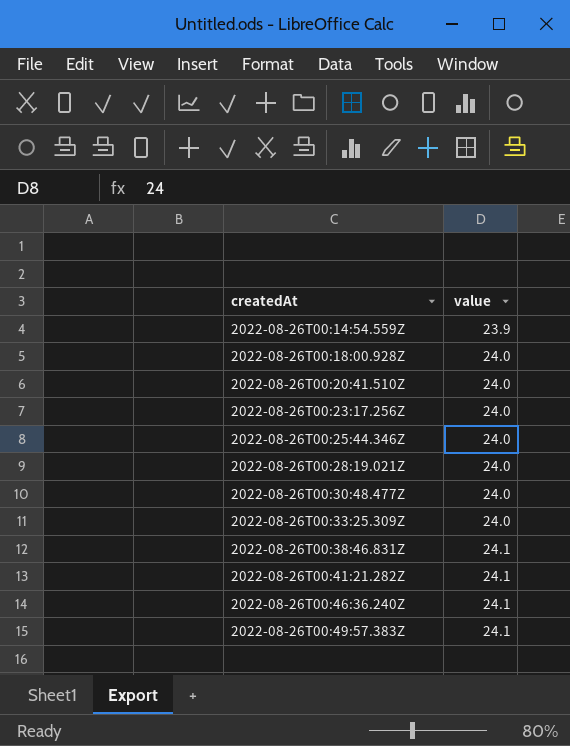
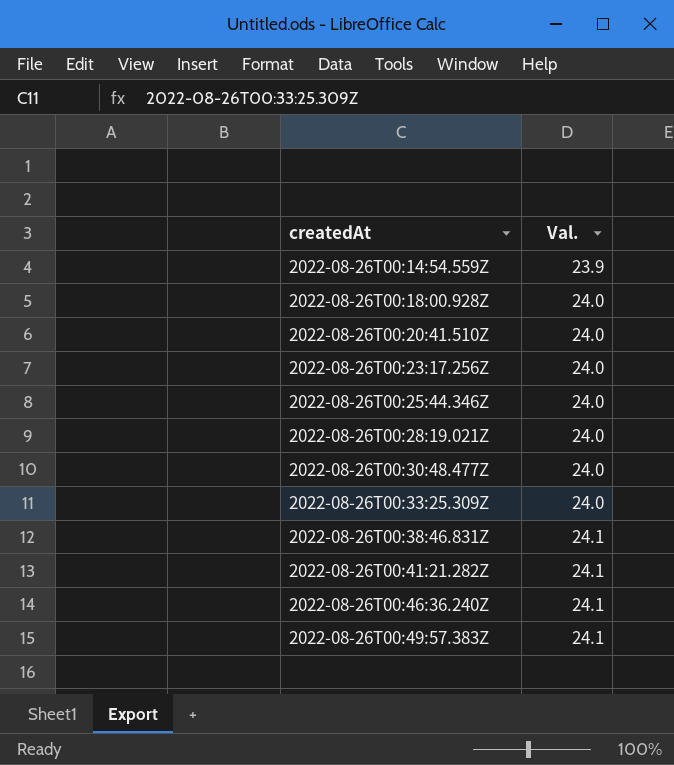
column name: value -> Val.

